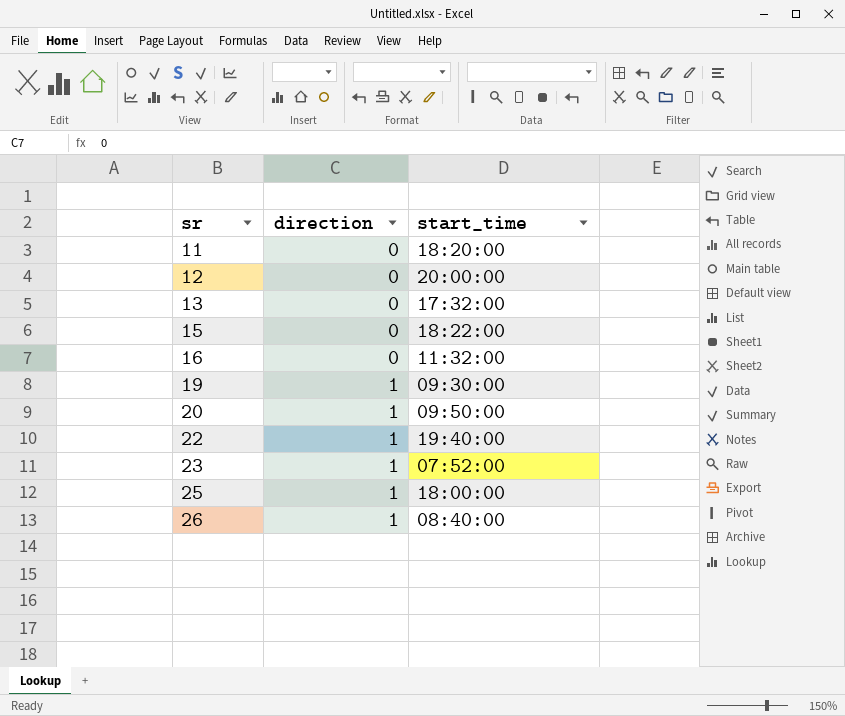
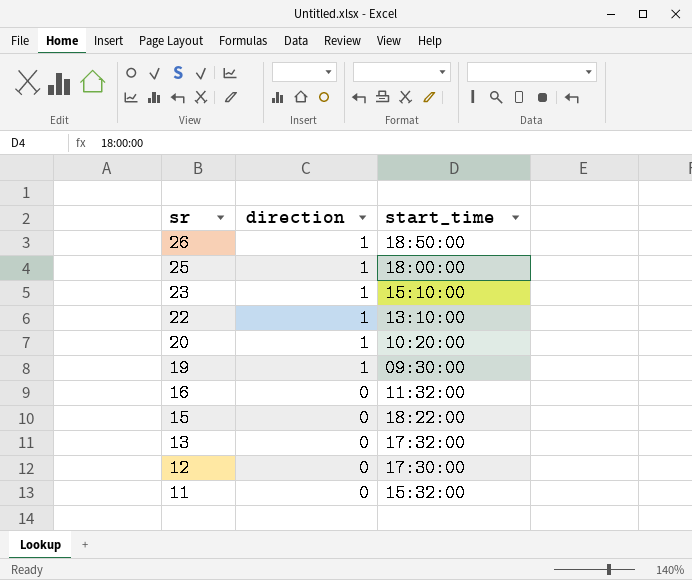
row order: sr ascending -> sr descending
26 | start_time: 08:40:00 -> 18:50:00
23 | start_time: 07:52:00 -> 15:10:00
22 | start_time: 19:40:00 -> 13:10:00
20 | start_time: 09:50:00 -> 10:20:00
12 | start_time: 20:00:00 -> 17:30:00
11 | start_time: 18:20:00 -> 15:32:00

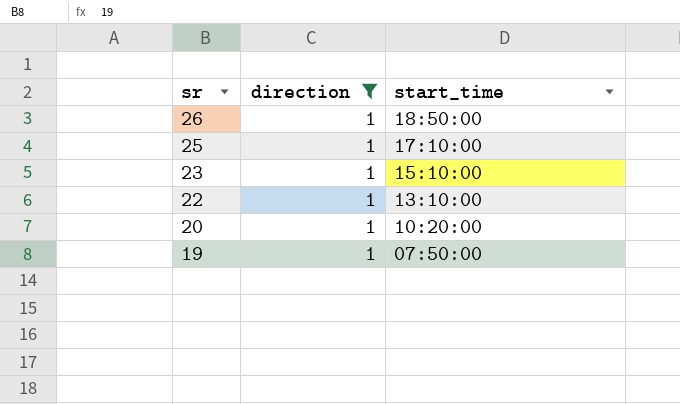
filter: none -> direction = 1
25 | start_time: 18:00:00 -> 17:10:00
19 | start_time: 09:30:00 -> 07:50:00

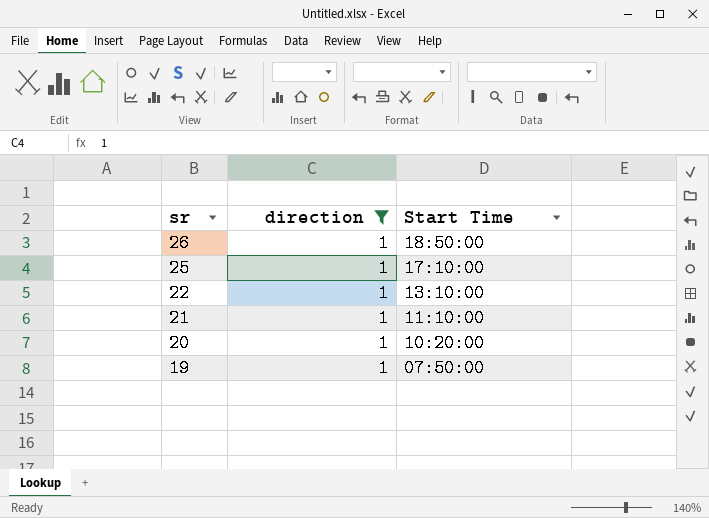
column name: start_time -> Start Time
row 23: 1 | 15:10:00 -> none
row 21: none -> 1 | 11:10:00

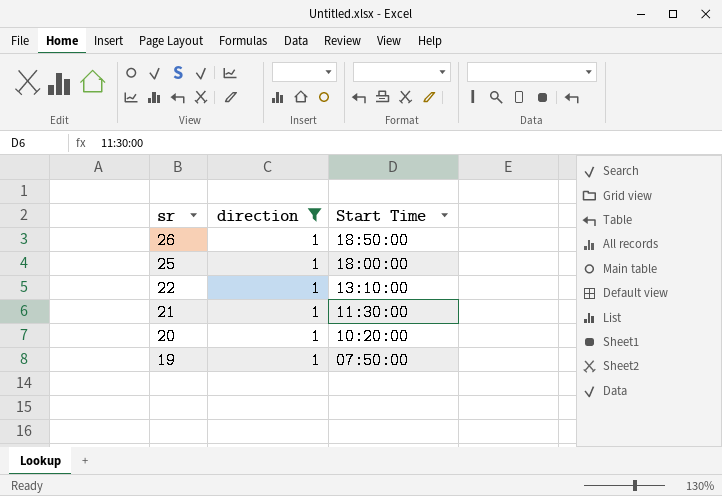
25 | Start Time: 17:10:00 -> 18:00:00
21 | Start Time: 11:10:00 -> 11:30:00

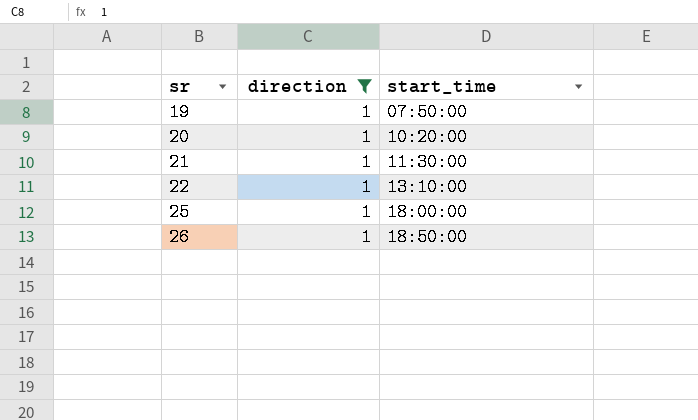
row order: sr descending -> sr ascending
column name: Start Time -> start_time

